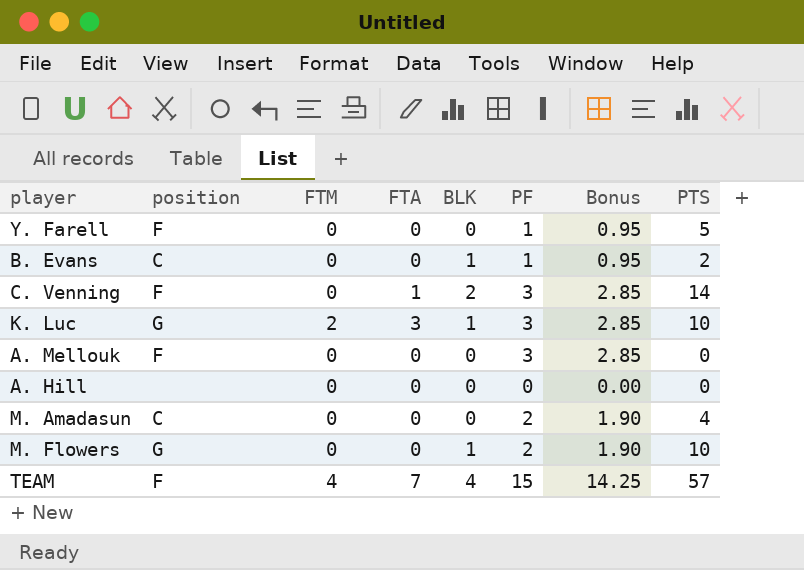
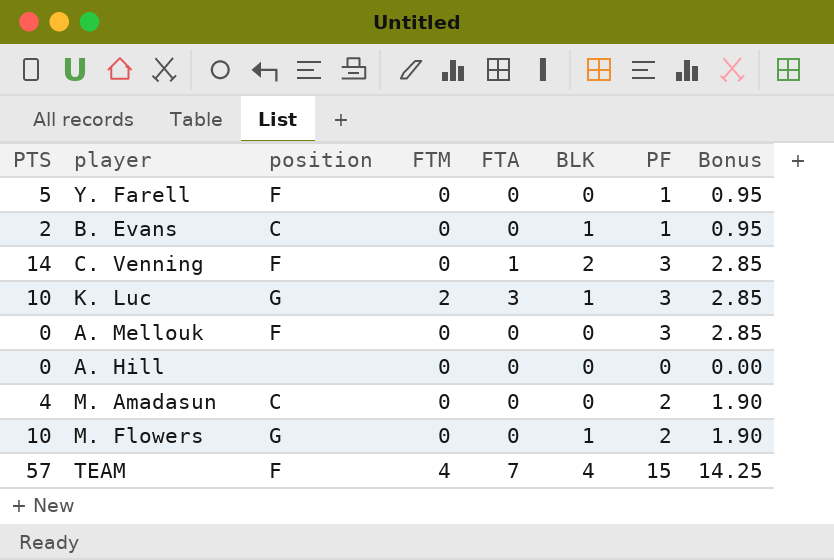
column PTS | position: 8 -> 1

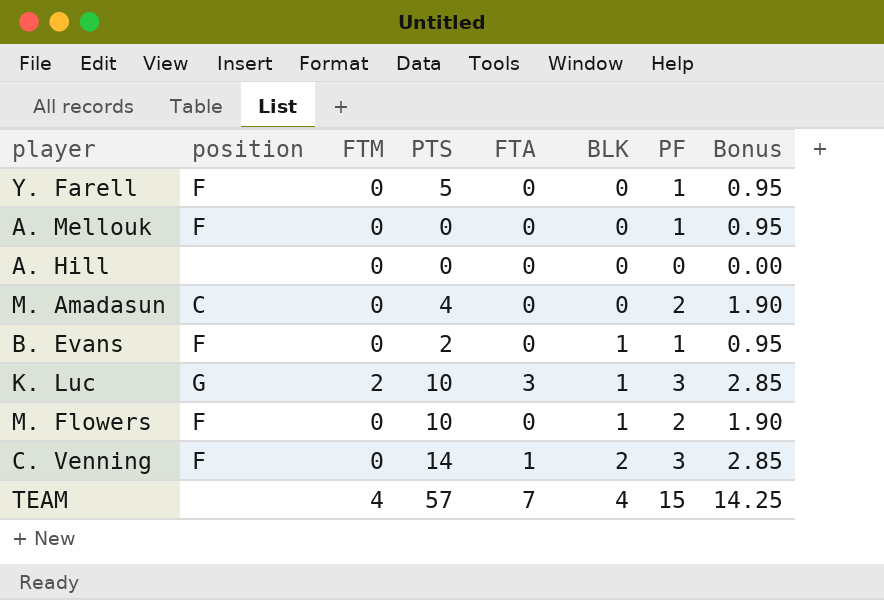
row order: none -> BLK ascending
column PTS | position: 1 -> 4
A. Mellouk | PF: 3 -> 1
A. Mellouk | Bonus: 2.85 -> 0.95
B. Evans | position: C -> F
M. Flowers | position: G -> F
TEAM | position: F -> none

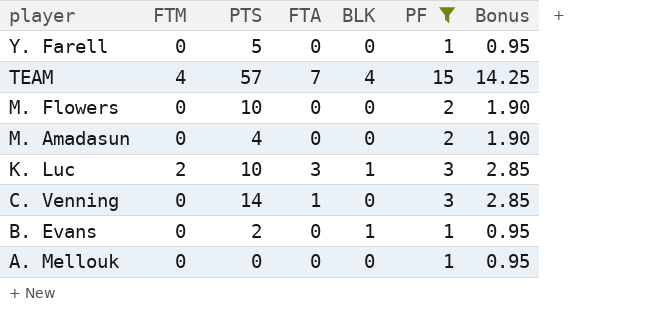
filter: none -> PF != 0
row order: BLK ascending -> player descending
column position | position: 2 -> none
M. Flowers | BLK: 1 -> 0
C. Venning | BLK: 2 -> 0

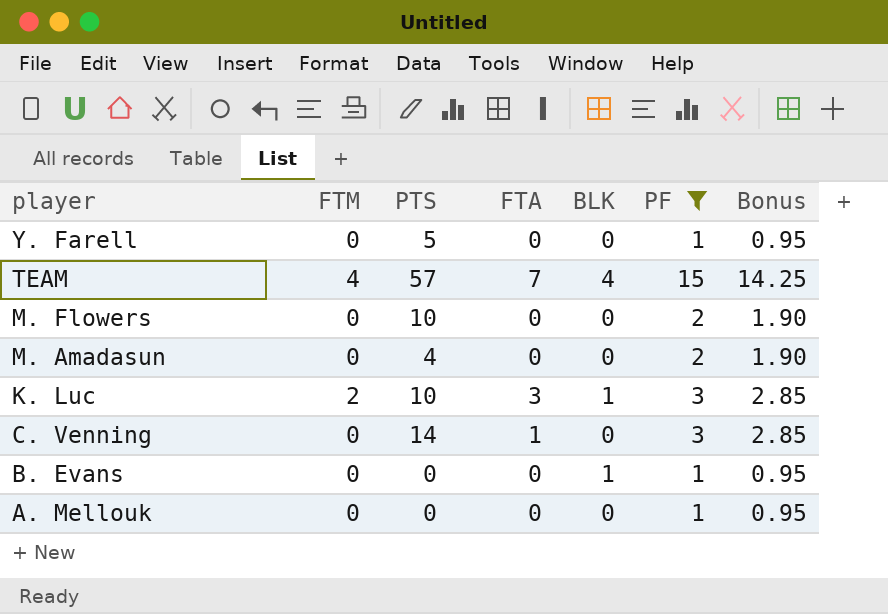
B. Evans | PTS: 2 -> 0

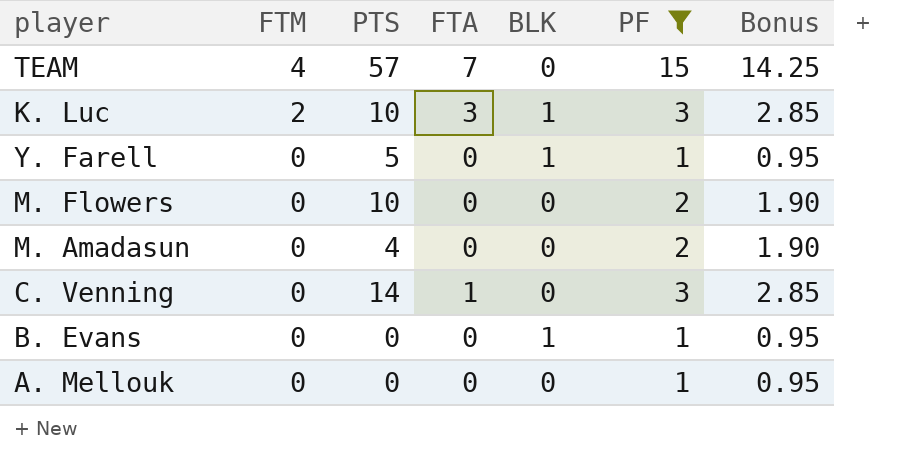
row order: player descending -> FTM descending
TEAM | BLK: 4 -> 0
Y. Farell | BLK: 0 -> 1

